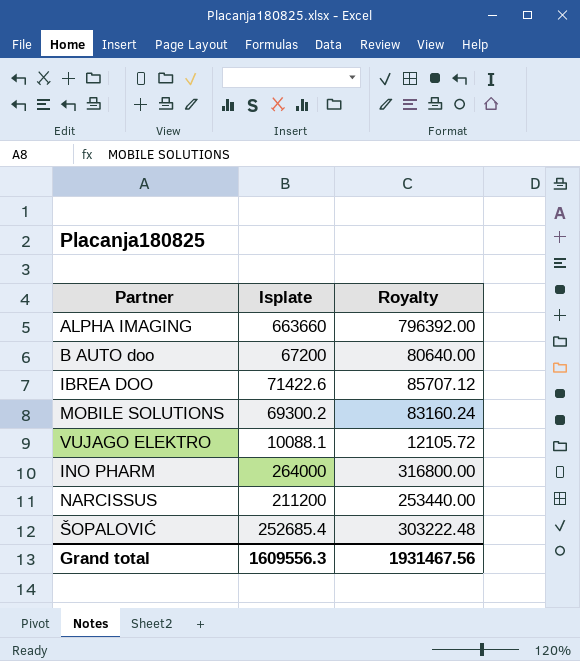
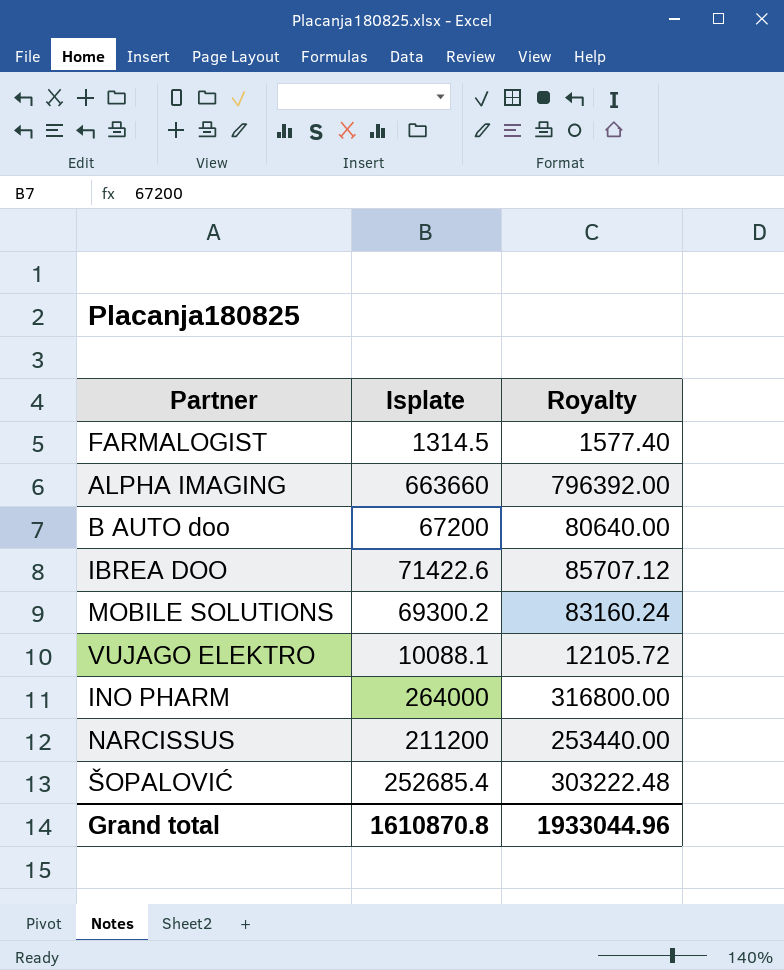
row FARMALOGIST: none -> 1314.5 | 1577.40
Grand total | Isplate: 1609556.3 -> 1610870.8
Grand total | Royalty: 1931467.56 -> 1933044.96

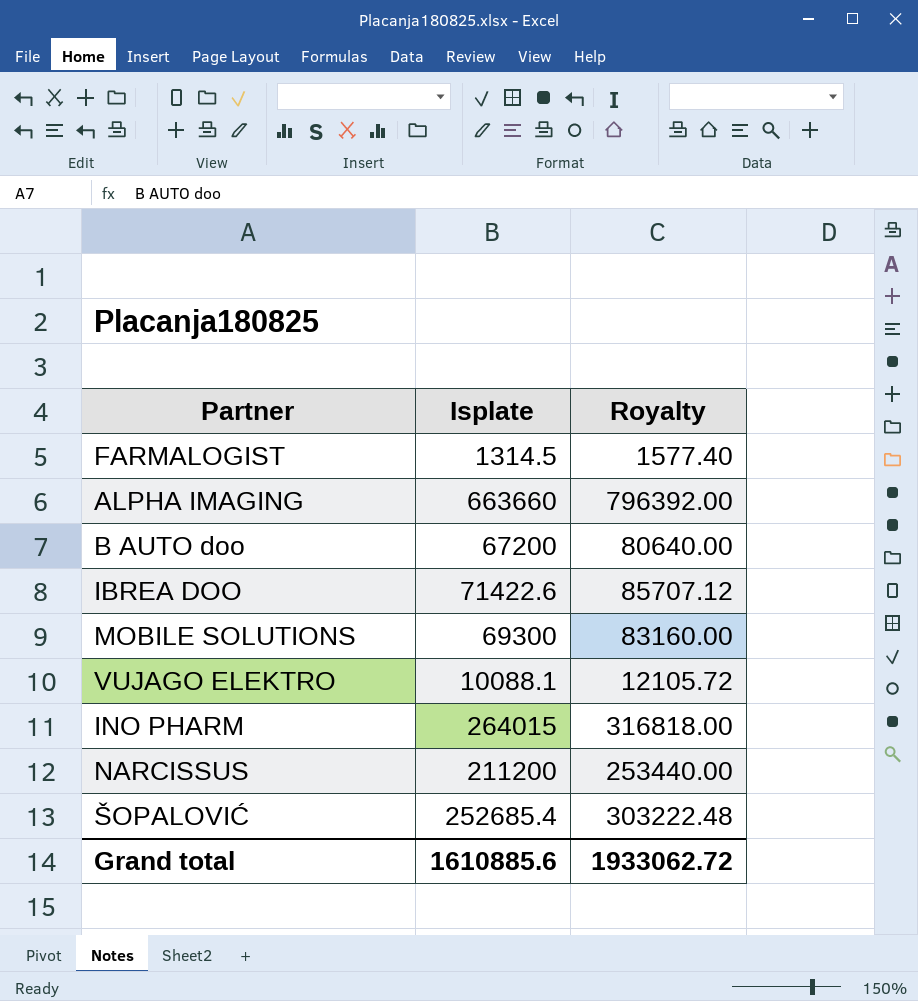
MOBILE SOLUTIONS | Isplate: 69300.2 -> 69300
MOBILE SOLUTIONS | Royalty: 83160.24 -> 83160.00
INO PHARM | Isplate: 264000 -> 264015
INO PHARM | Royalty: 316800.00 -> 316818.00
Grand total | Isplate: 1610870.8 -> 1610885.6
Grand total | Royalty: 1933044.96 -> 1933062.72

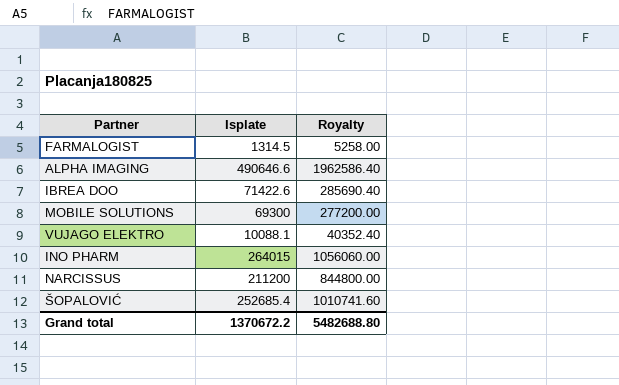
column Royalty | formula: [Isplate] * 1.2 -> [Isplate] * 4
row B AUTO doo: 67200 | 80640.00 -> none
ALPHA IMAGING | Isplate: 663660 -> 490646.6
Grand total | Isplate: 1610885.6 -> 1370672.2
Grand total | Royalty: 1933062.72 -> 5482688.80

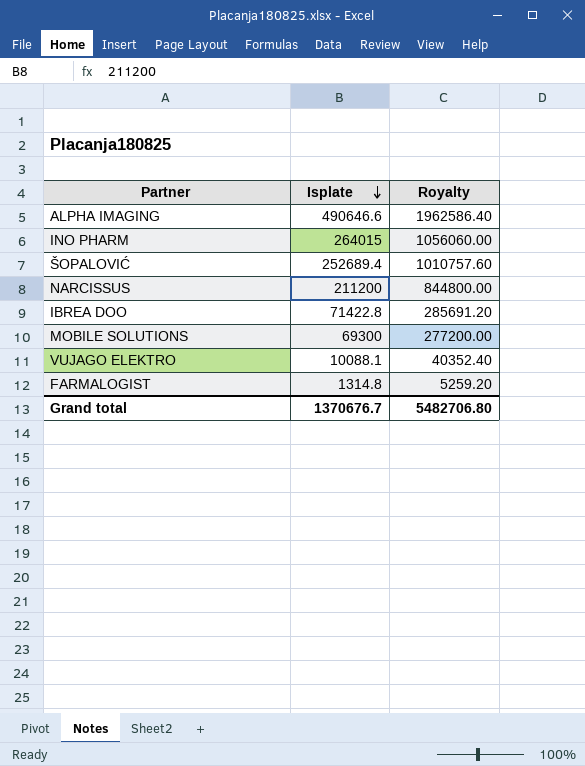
row order: none -> Isplate descending
ŠOPALOVIĆ | Isplate: 252685.4 -> 252689.4
ŠOPALOVIĆ | Royalty: 1010741.60 -> 1010757.60
IBREA DOO | Isplate: 71422.6 -> 71422.8
IBREA DOO | Royalty: 285690.40 -> 285691.20
FARMALOGIST | Isplate: 1314.5 -> 1314.8
FARMALOGIST | Royalty: 5258.00 -> 5259.20
Grand total | Isplate: 1370672.2 -> 1370676.7
Grand total | Royalty: 5482688.80 -> 5482706.80

